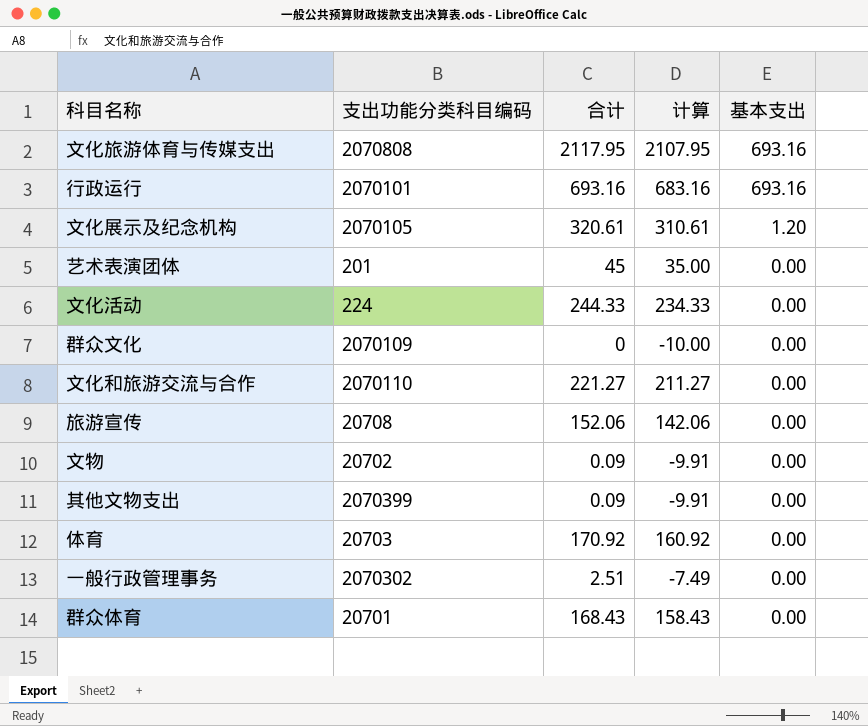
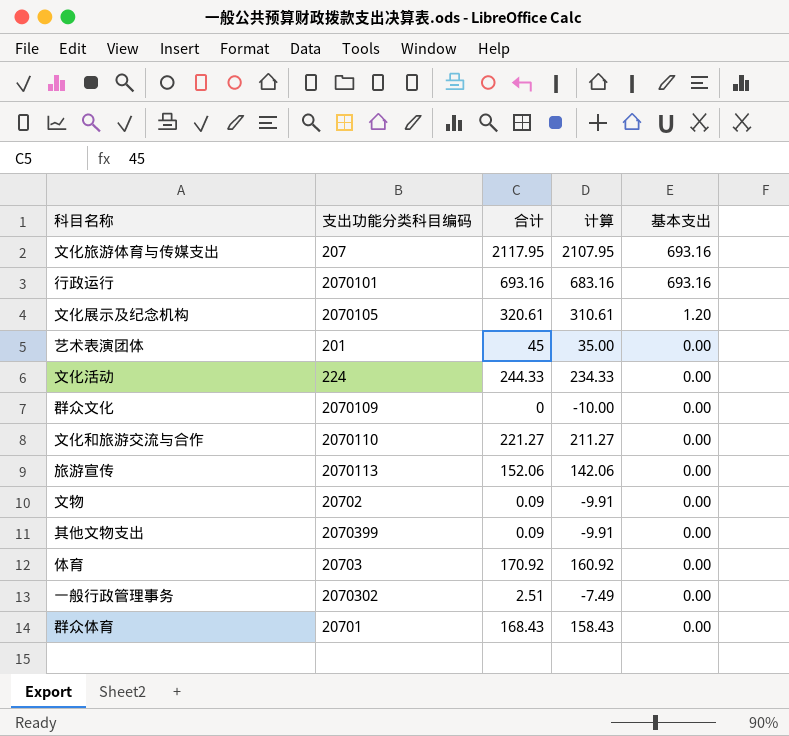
文化旅游体育与传媒支出 | 支出功能分类科目编码: 2070808 -> 207
旅游宣传 | 支出功能分类科目编码: 20708 -> 2070113

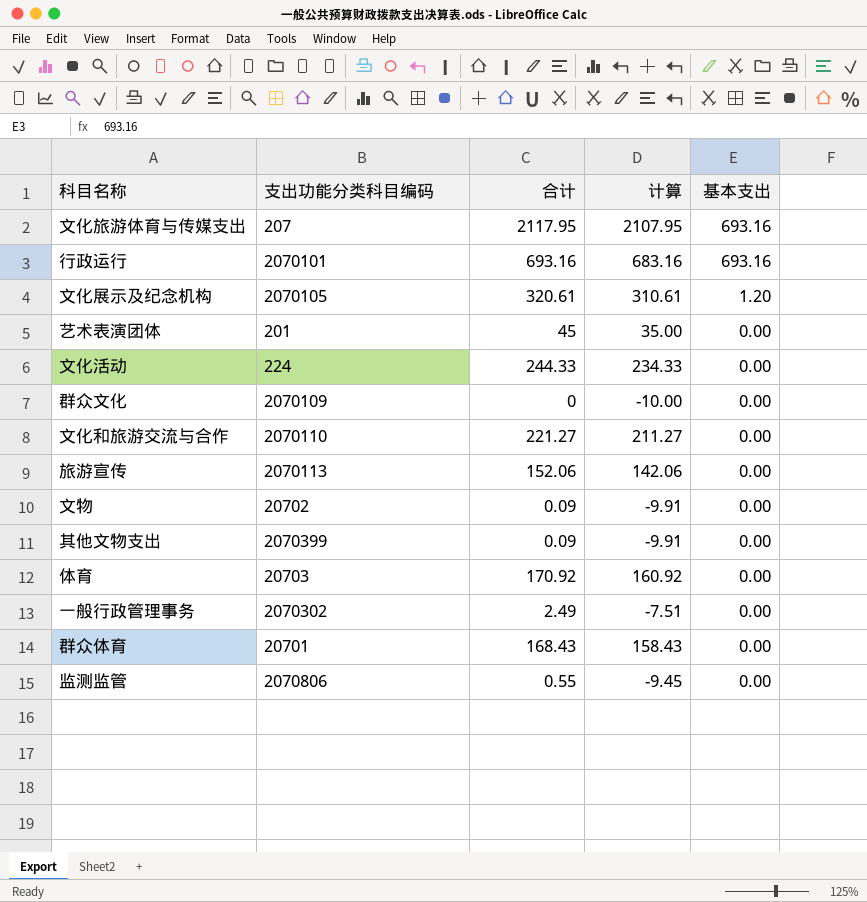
一般行政管理事务 | 合计: 2.51 -> 2.49
一般行政管理事务 | 计算: -7.49 -> -7.51
row 监测监管: none -> 2070806 | 0.55 | -9.45 | 0.00

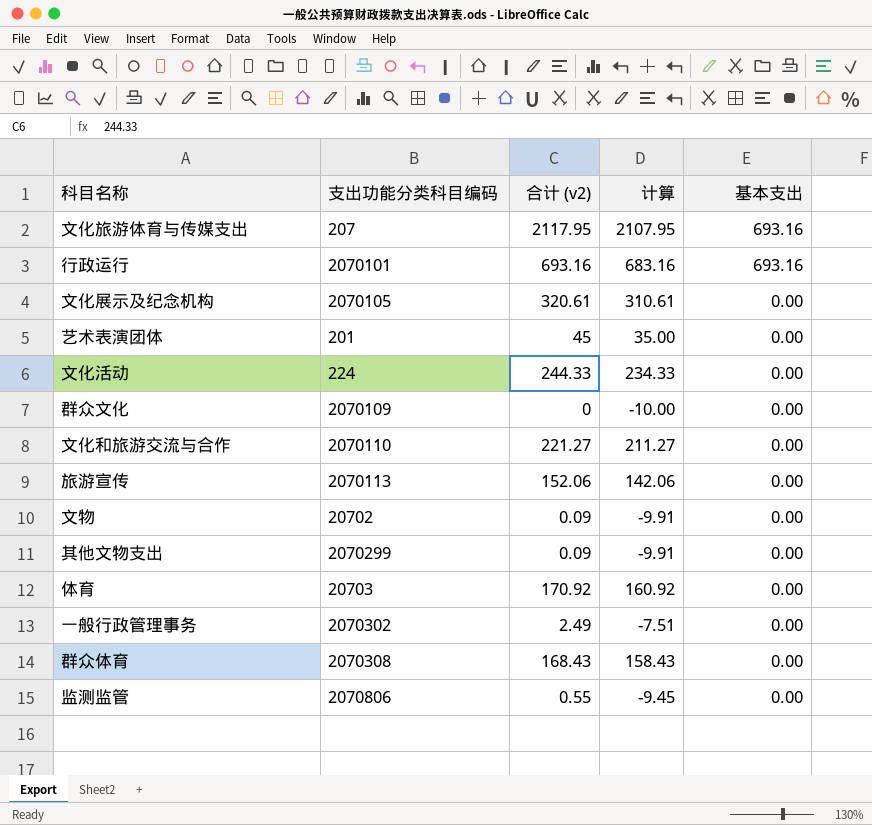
column name: 合计 -> 合计 (v2)
文化展示及纪念机构 | 基本支出: 1.20 -> 0.00
其他文物支出 | 支出功能分类科目编码: 2070399 -> 2070299
群众体育 | 支出功能分类科目编码: 20701 -> 2070308

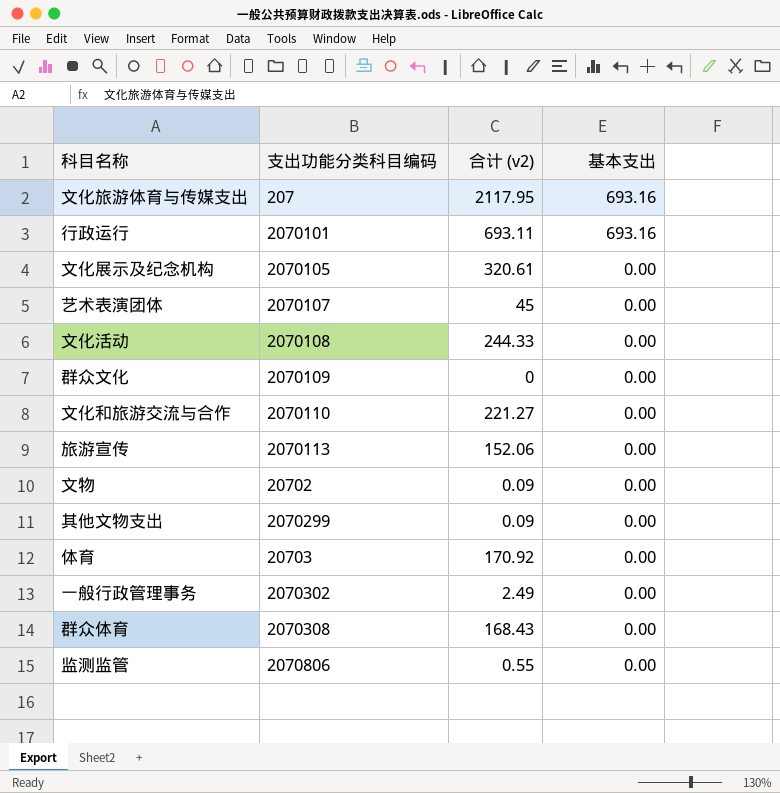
column 计算 | formula: [合计 (v2)] - 10 -> none
行政运行 | 合计 (v2): 693.16 -> 693.11
艺术表演团体 | 支出功能分类科目编码: 201 -> 2070107
文化活动 | 支出功能分类科目编码: 224 -> 2070108

